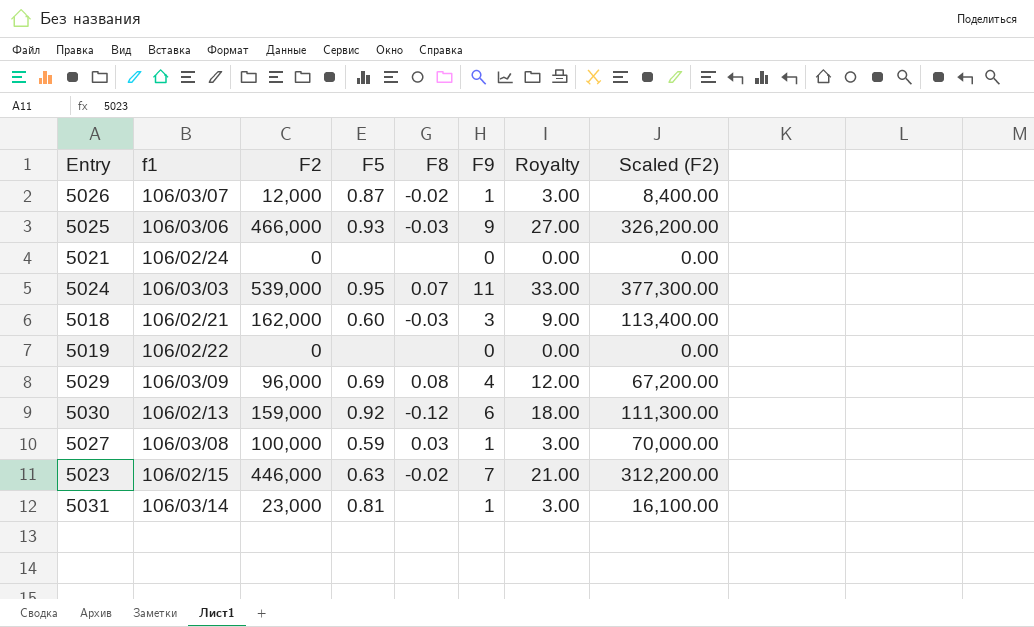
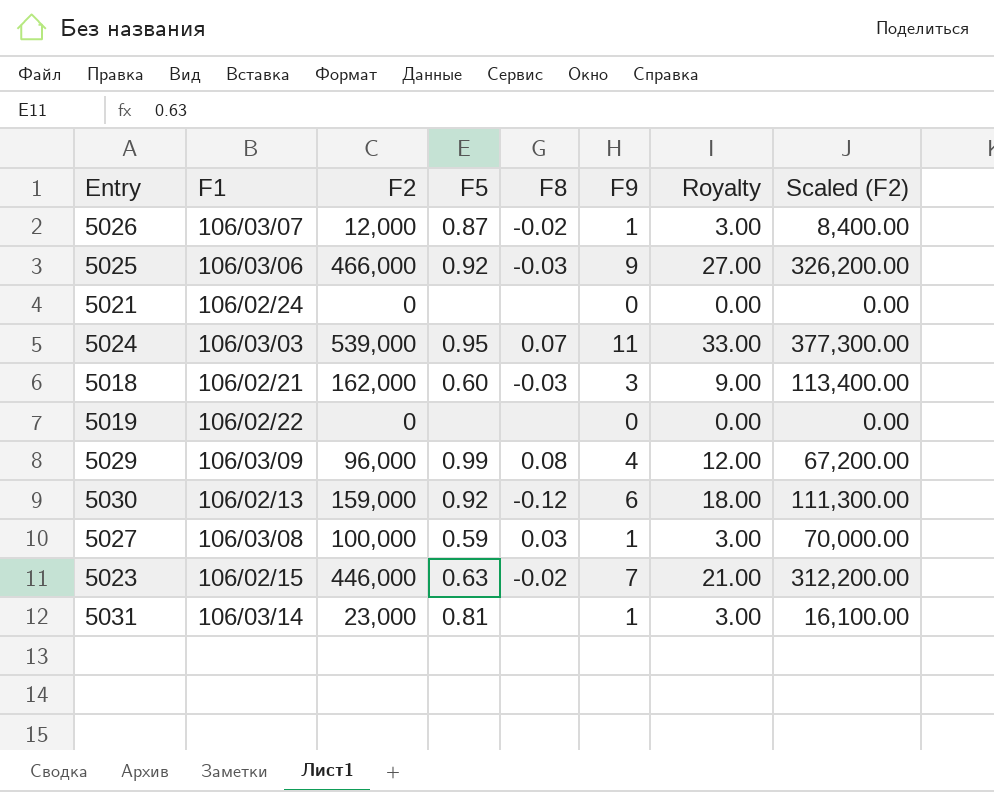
column name: f1 -> F1
5025 | F5: 0.93 -> 0.92
5029 | F5: 0.69 -> 0.99

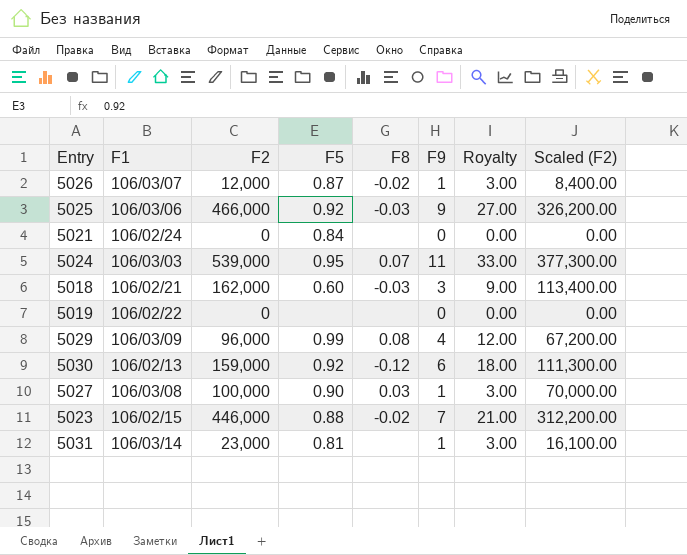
5021 | F5: none -> 0.84
5027 | F5: 0.59 -> 0.90
5023 | F5: 0.63 -> 0.88

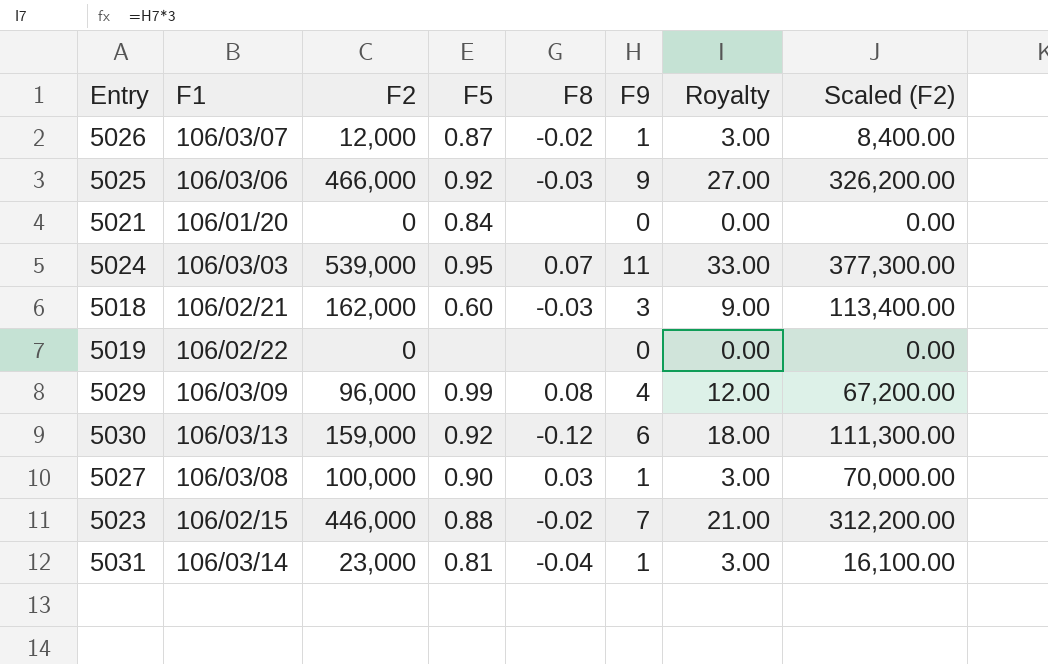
5021 | F1: 106/02/24 -> 106/01/20
5030 | F1: 106/02/13 -> 106/03/13
5031 | F8: none -> -0.04

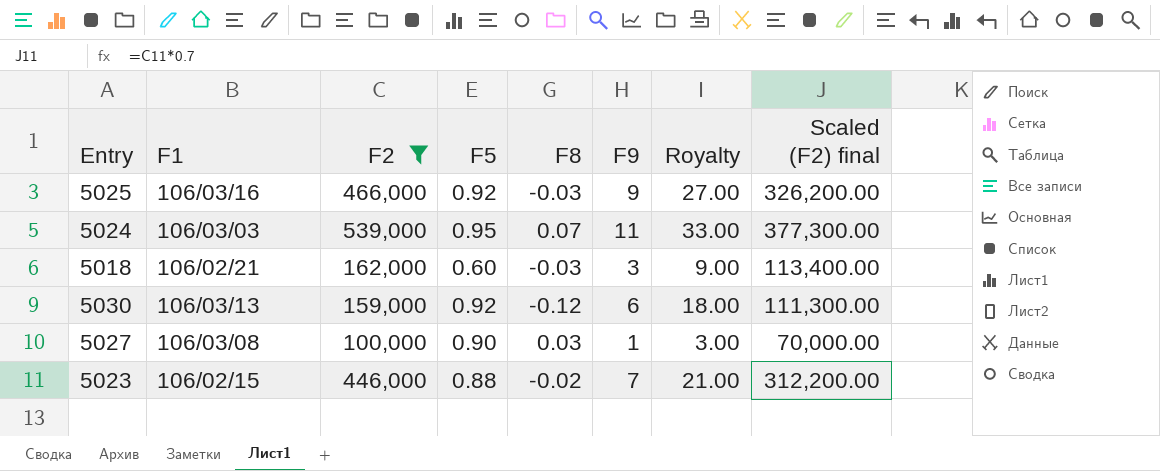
filter: none -> F2 >= 100,000
column name: Scaled (F2) -> Scaled (F2) final
5025 | F1: 106/03/06 -> 106/03/16

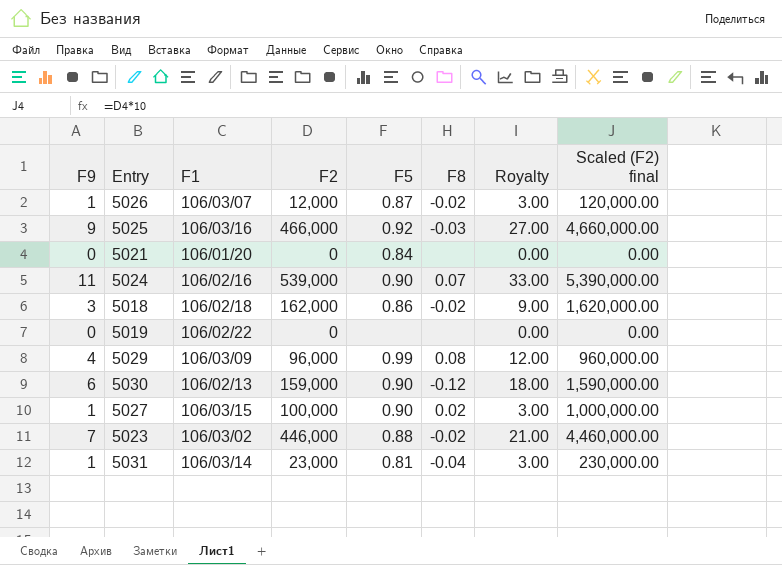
filter: F2 >= 100,000 -> none
column F9 | position: 6 -> 1
column Scaled (F2) final | formula: [F2] * 0.7 -> [F2] * 10
5024 | F1: 106/03/03 -> 106/02/16
5024 | F5: 0.95 -> 0.90
5018 | F1: 106/02/21 -> 106/02/18
5018 | F5: 0.60 -> 0.86
5018 | F8: -0.03 -> -0.02
5030 | F1: 106/03/13 -> 106/02/13
5030 | F5: 0.92 -> 0.90
5027 | F1: 106/03/08 -> 106/03/15
5027 | F8: 0.03 -> 0.02
5023 | F1: 106/02/15 -> 106/03/02

